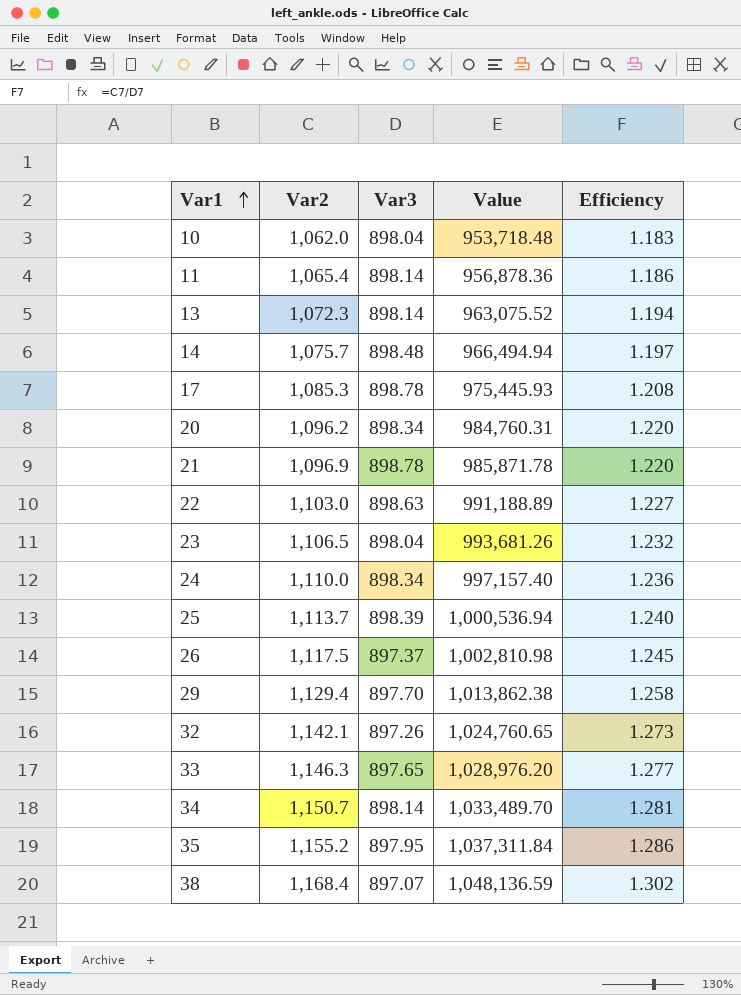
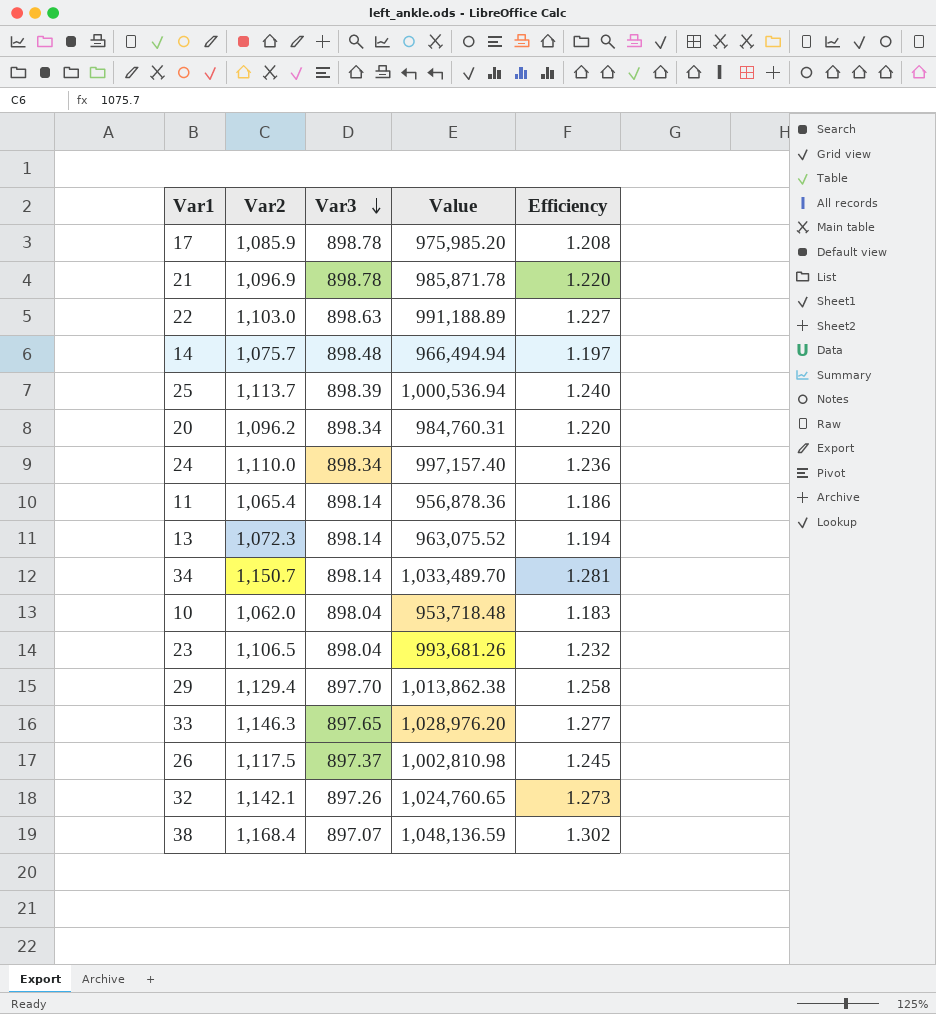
row order: Var1 ascending -> Var3 descending
row 35: 1,155.2 | 897.95 | 1,037,311.84 | 1.286 -> none
17 | Var2: 1,085.3 -> 1,085.9
17 | Value: 975,445.93 -> 975,985.20

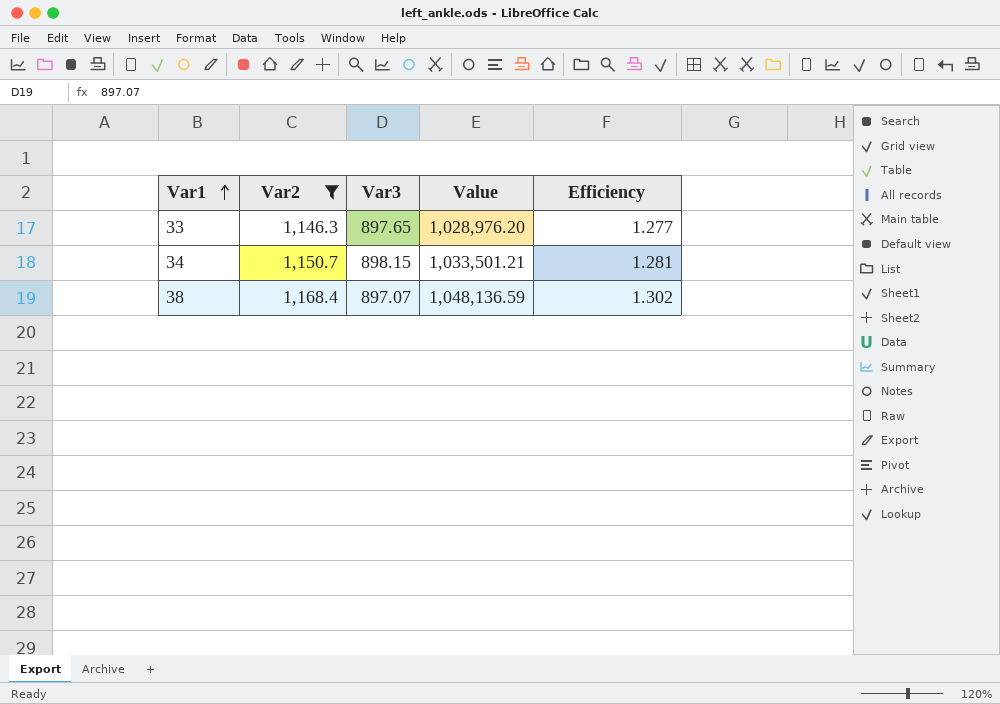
filter: none -> Var2 >= 1,146.3
row order: Var3 descending -> Var1 ascending
34 | Var3: 898.14 -> 898.15
34 | Value: 1,033,489.70 -> 1,033,501.21

